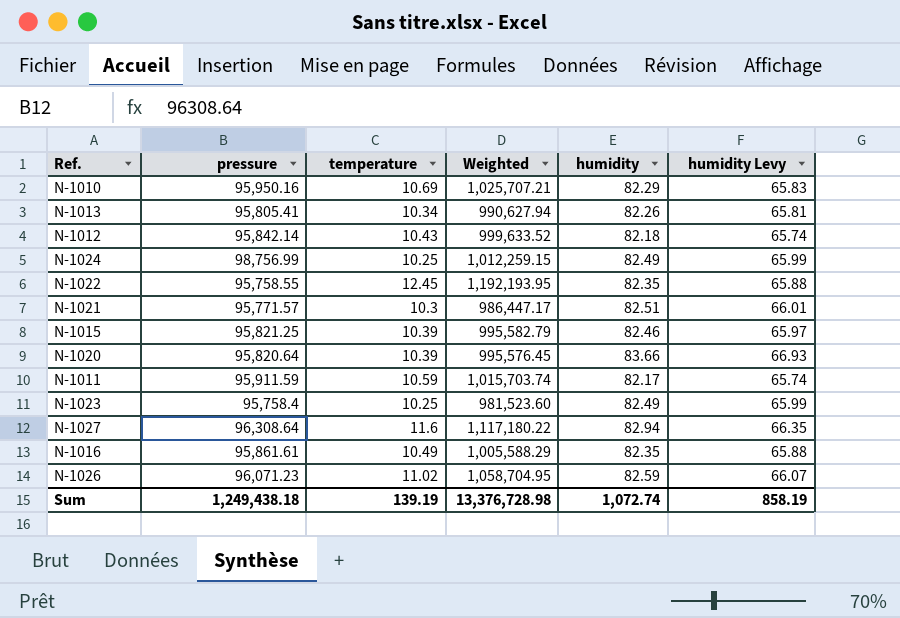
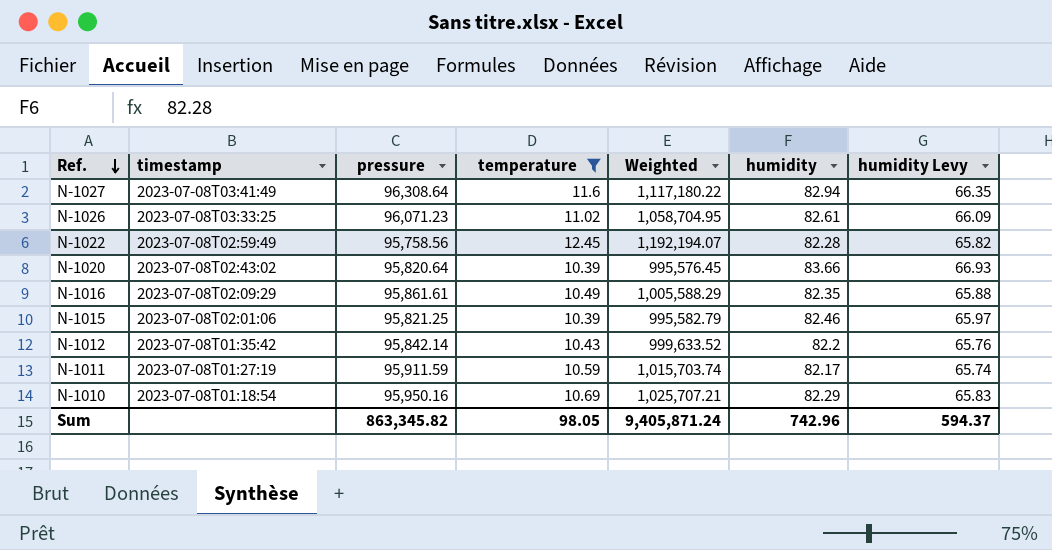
filter: none -> temperature >= 10.39
row order: none -> Ref. descending
column timestamp | position: none -> 2
N-1026 | humidity: 82.59 -> 82.61
N-1026 | humidity Levy: 66.07 -> 66.09
N-1022 | pressure: 95,758.55 -> 95,758.56
N-1022 | Weighted: 1,192,193.95 -> 1,192,194.07
N-1022 | humidity: 82.35 -> 82.28
N-1022 | humidity Levy: 65.88 -> 65.82
N-1012 | humidity: 82.18 -> 82.2
N-1012 | humidity Levy: 65.74 -> 65.76
Sum | pressure: 1,249,438.18 -> 863,345.82
Sum | temperature: 139.19 -> 98.05
Sum | Weighted: 13,376,728.98 -> 9,405,871.24
Sum | humidity: 1,072.74 -> 742.96
Sum | humidity Levy: 858.19 -> 594.37

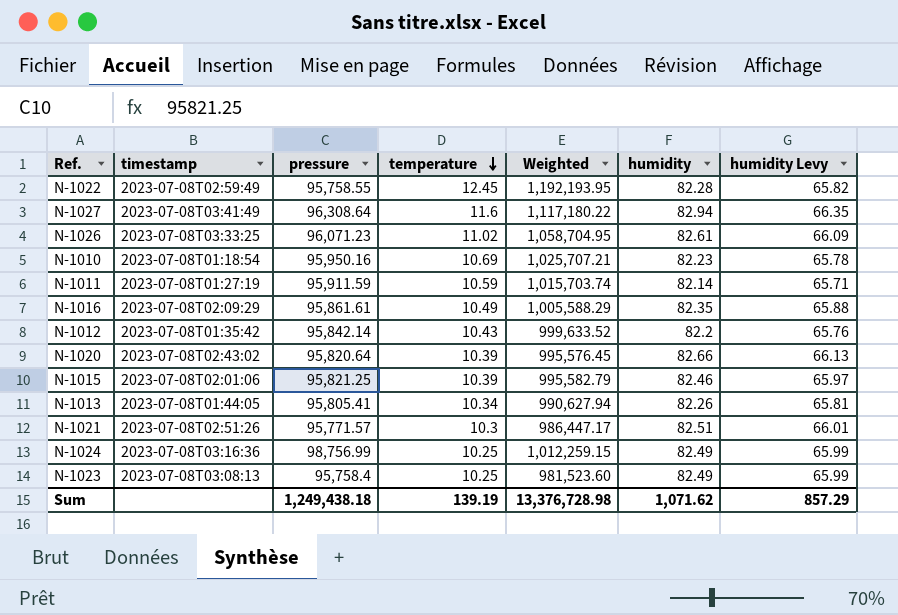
filter: temperature >= 10.39 -> none
row order: Ref. descending -> temperature descending
N-1022 | pressure: 95,758.56 -> 95,758.55
N-1022 | Weighted: 1,192,194.07 -> 1,192,193.95
N-1010 | humidity: 82.29 -> 82.23
N-1010 | humidity Levy: 65.83 -> 65.78
N-1011 | humidity: 82.17 -> 82.14
N-1011 | humidity Levy: 65.74 -> 65.71
N-1020 | humidity: 83.66 -> 82.66
N-1020 | humidity Levy: 66.93 -> 66.13
Sum | pressure: 863,345.82 -> 1,249,438.18
Sum | temperature: 98.05 -> 139.19
Sum | Weighted: 9,405,871.24 -> 13,376,728.98
Sum | humidity: 742.96 -> 1,071.62
Sum | humidity Levy: 594.37 -> 857.29

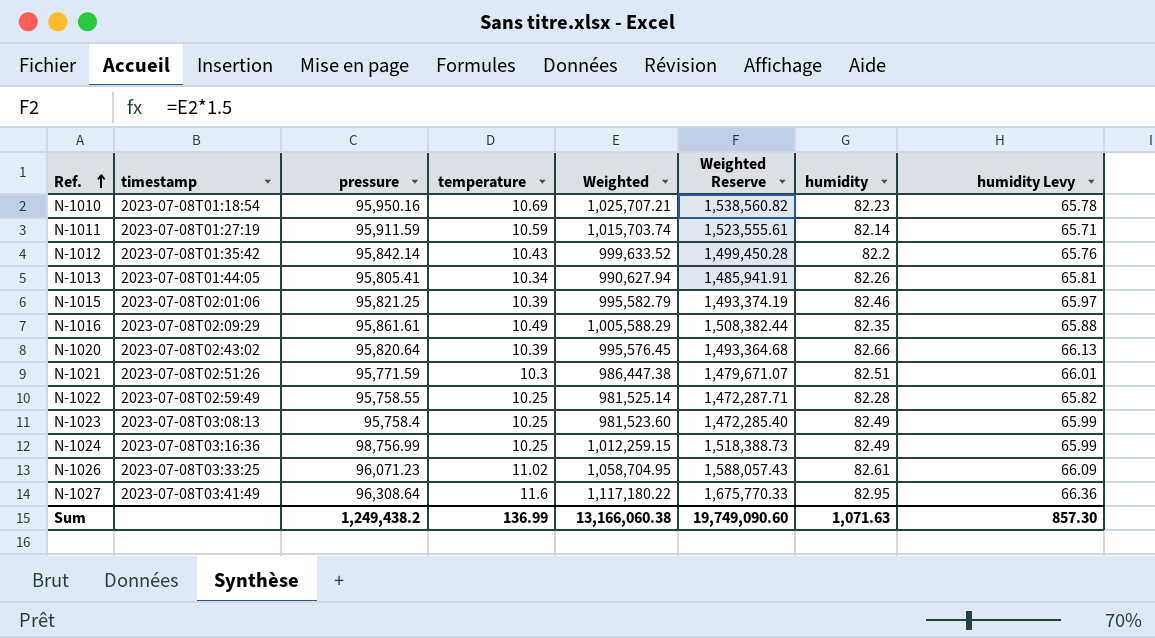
row order: temperature descending -> Ref. ascending
column Weighted Reserve | formula: none -> [Weighted] * 1.5
N-1021 | pressure: 95,771.57 -> 95,771.59
N-1021 | Weighted: 986,447.17 -> 986,447.38
N-1022 | temperature: 12.45 -> 10.25
N-1022 | Weighted: 1,192,193.95 -> 981,525.14
N-1027 | humidity: 82.94 -> 82.95
N-1027 | humidity Levy: 66.35 -> 66.36
Sum | pressure: 1,249,438.18 -> 1,249,438.2
Sum | temperature: 139.19 -> 136.99
Sum | Weighted: 13,376,728.98 -> 13,166,060.38
Sum | humidity: 1,071.62 -> 1,071.63
Sum | humidity Levy: 857.29 -> 857.30

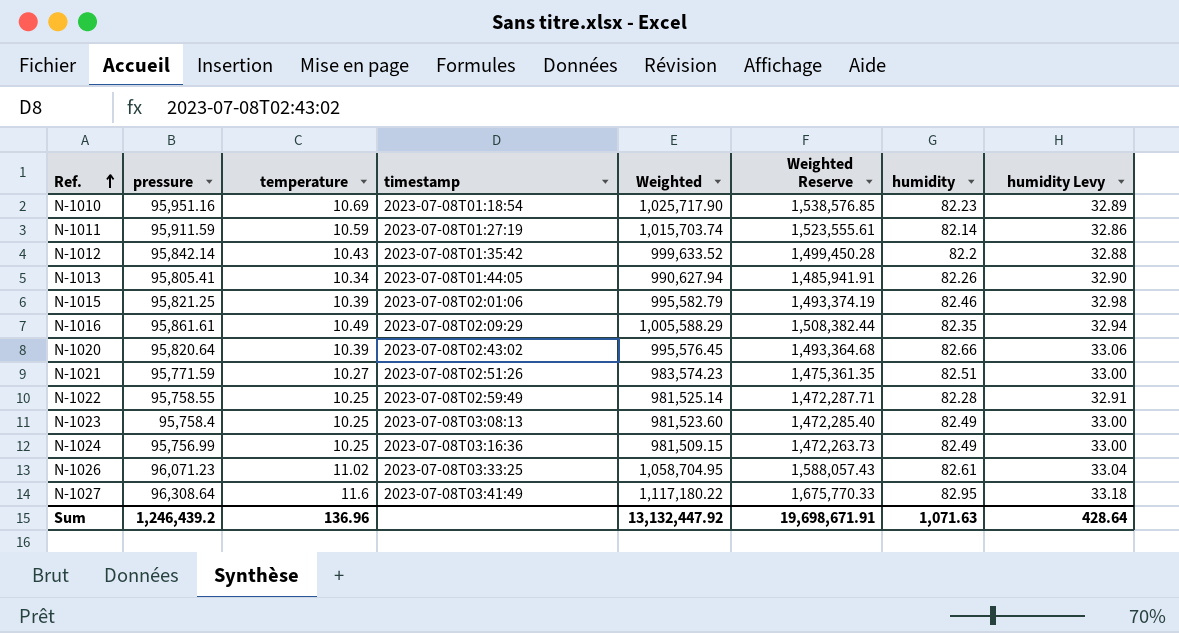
column timestamp | position: 2 -> 4
column humidity Levy | formula: [humidity] * 0.8 -> [humidity] * 0.4
N-1010 | pressure: 95,950.16 -> 95,951.16
N-1010 | Weighted: 1,025,707.21 -> 1,025,717.90
N-1010 | Weighted Reserve: 1,538,560.82 -> 1,538,576.85
N-1021 | temperature: 10.3 -> 10.27
N-1021 | Weighted: 986,447.38 -> 983,574.23
N-1021 | Weighted Reserve: 1,479,671.07 -> 1,475,361.35
N-1024 | pressure: 98,756.99 -> 95,756.99
N-1024 | Weighted: 1,012,259.15 -> 981,509.15
N-1024 | Weighted Reserve: 1,518,388.73 -> 1,472,263.73
Sum | pressure: 1,249,438.2 -> 1,246,439.2
Sum | temperature: 136.99 -> 136.96
Sum | Weighted: 13,166,060.38 -> 13,132,447.92
Sum | Weighted Reserve: 19,749,090.60 -> 19,698,671.91
Sum | humidity Levy: 857.30 -> 428.64

